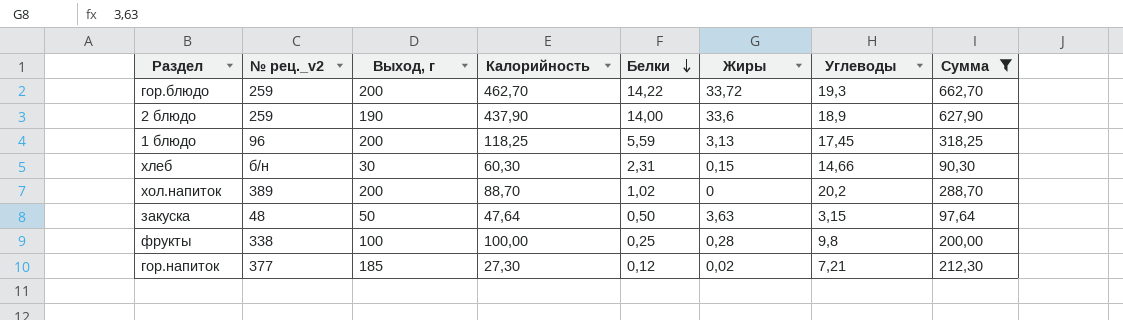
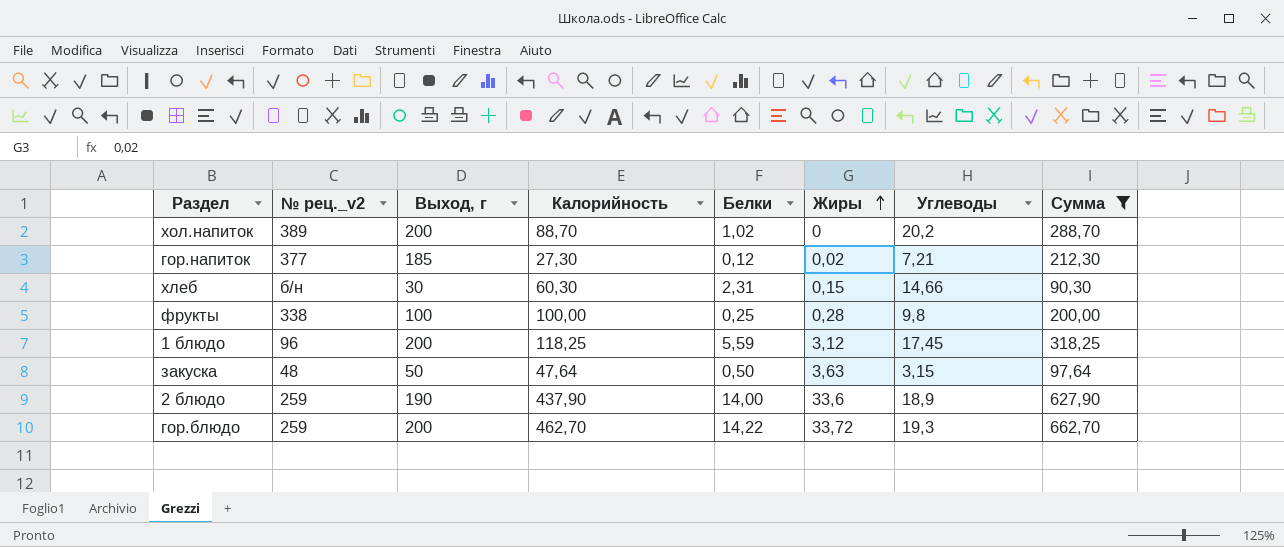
row order: Белки descending -> Жиры ascending
1 блюдо | Жиры: 3,13 -> 3,12

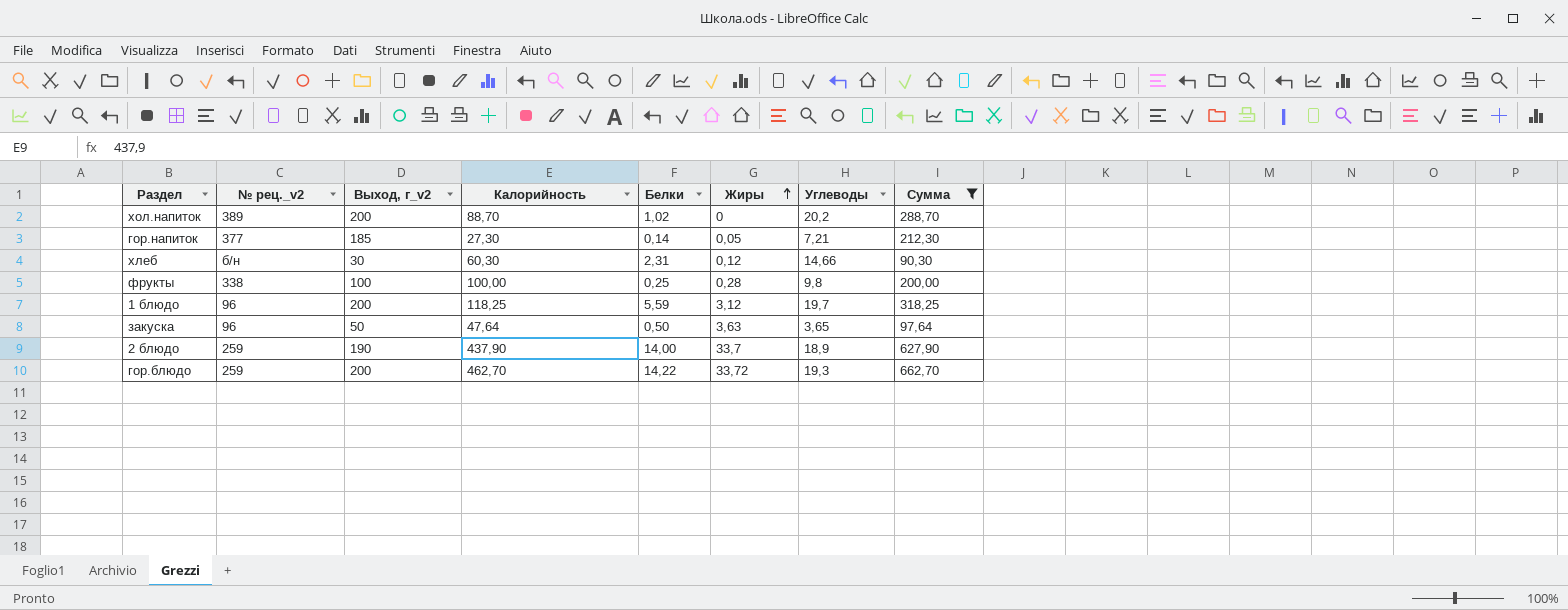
column name: Выход, г -> Выход, г_v2
гор.напиток | Белки: 0,12 -> 0,14
гор.напиток | Жиры: 0,02 -> 0,05
хлеб | Жиры: 0,15 -> 0,12
1 блюдо | Углеводы: 17,45 -> 19,7
закуска | № рец._v2: 48 -> 96
закуска | Углеводы: 3,15 -> 3,65
2 блюдо | Жиры: 33,6 -> 33,7

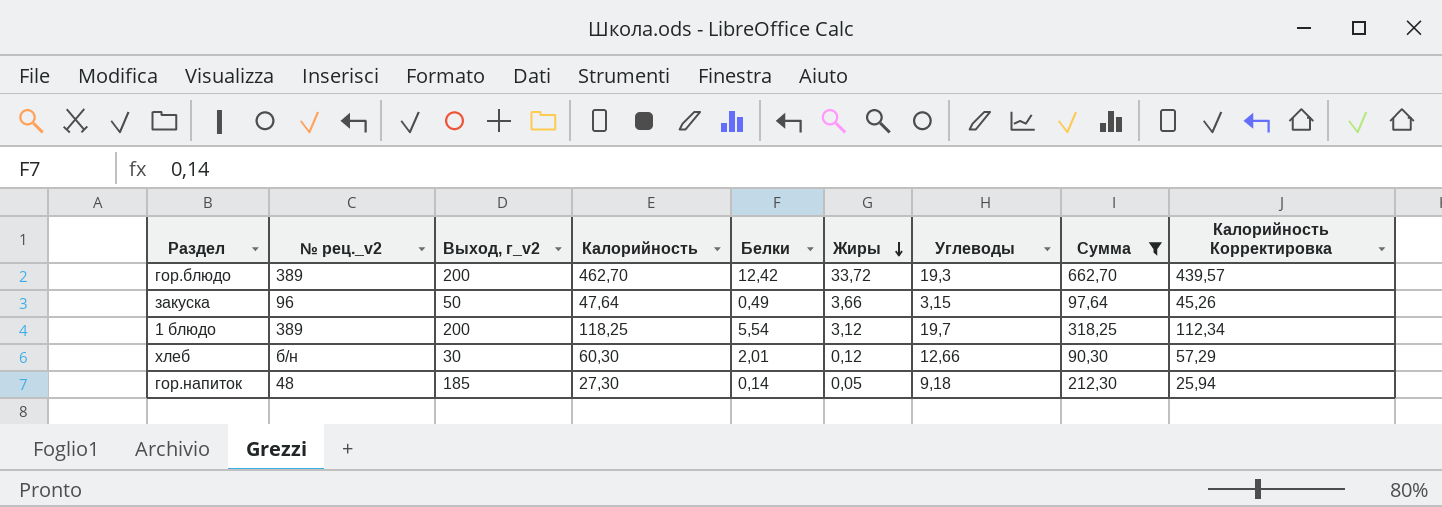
row order: Жиры ascending -> Жиры descending
column Калорийность Корректировка | formula: none -> [Калорийность] * 0,95
row хол.напиток: 389 | 200 | 88,70 | 1,02 | 0 | 20,2 | 288,70 -> none
row фрукты: 338 | 100 | 100,00 | 0,25 | 0,28 | 9,8 | 200,00 -> none
row 2 блюдо: 259 | 190 | 437,90 | 14,00 | 33,7 | 18,9 | 627,90 -> none
гор.блюдо | № рец._v2: 259 -> 389
гор.блюдо | Белки: 14,22 -> 12,42
закуска | Белки: 0,50 -> 0,49
закуска | Жиры: 3,63 -> 3,66
закуска | Углеводы: 3,65 -> 3,15
1 блюдо | № рец._v2: 96 -> 389
1 блюдо | Белки: 5,59 -> 5,54
хлеб | Белки: 2,31 -> 2,01
хлеб | Углеводы: 14,66 -> 12,66
гор.напиток | № рец._v2: 377 -> 48
гор.напиток | Углеводы: 7,21 -> 9,18

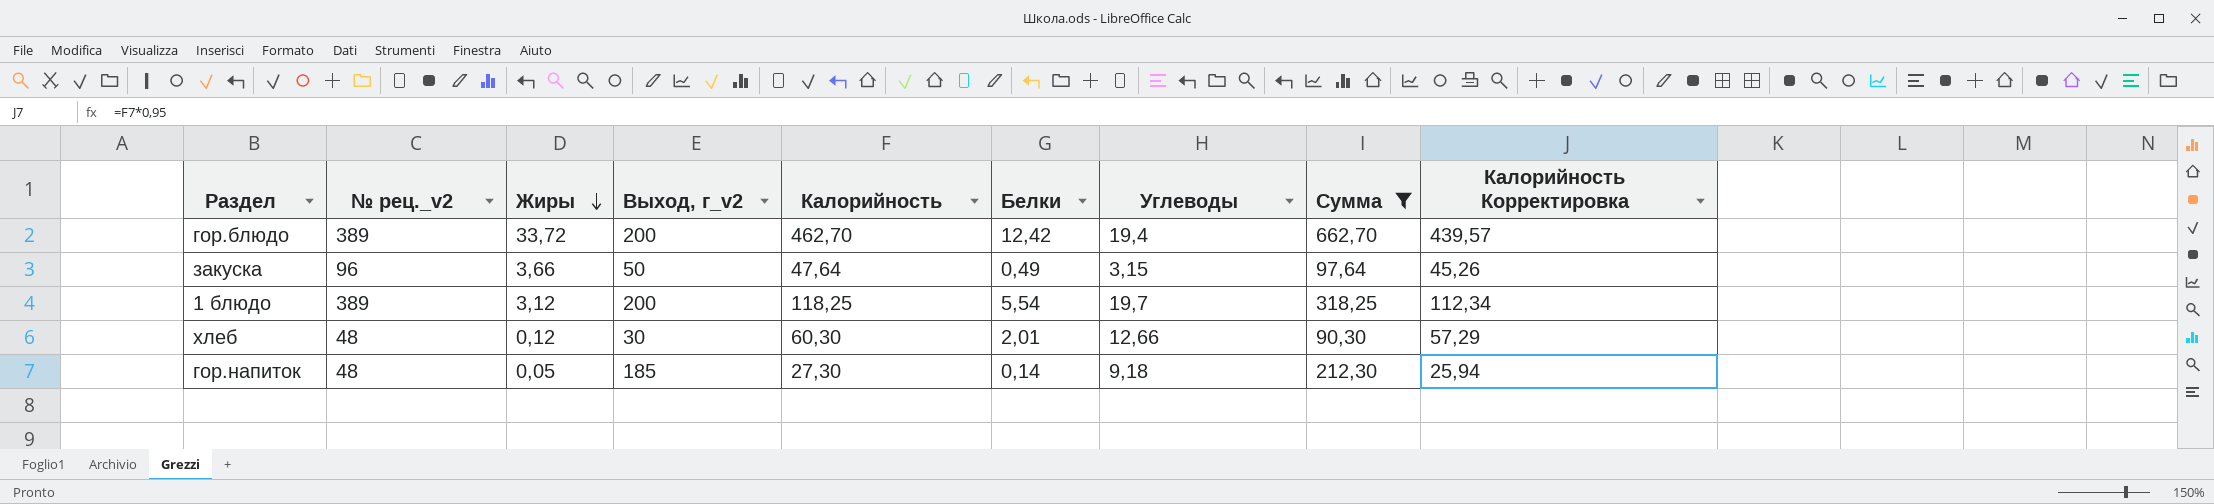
column Жиры | position: 6 -> 3
гор.блюдо | Углеводы: 19,3 -> 19,4
хлеб | № рец._v2: б/н -> 48

